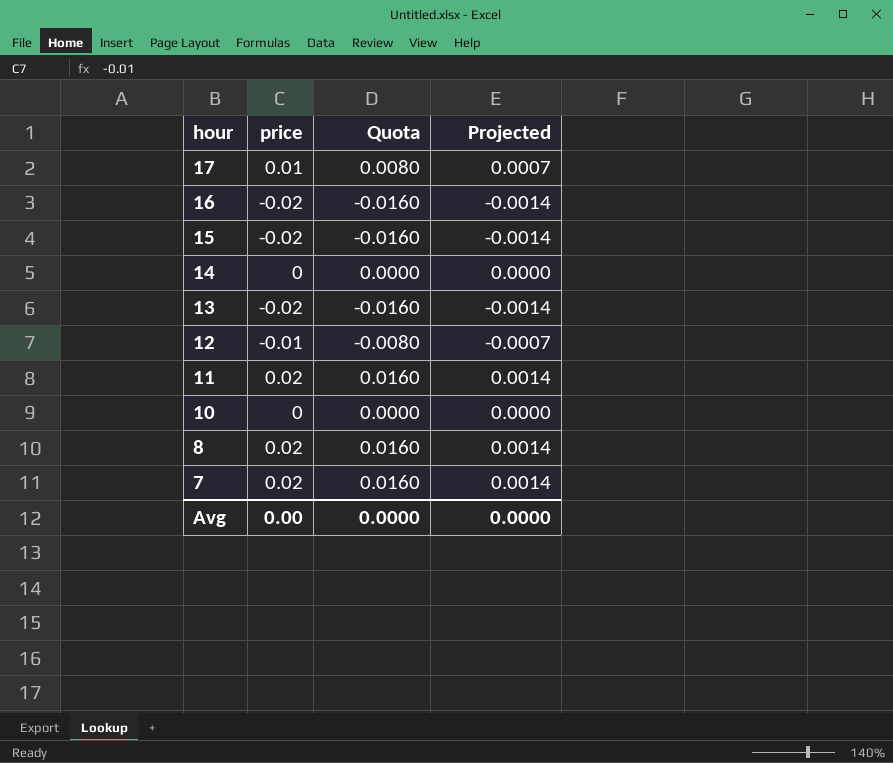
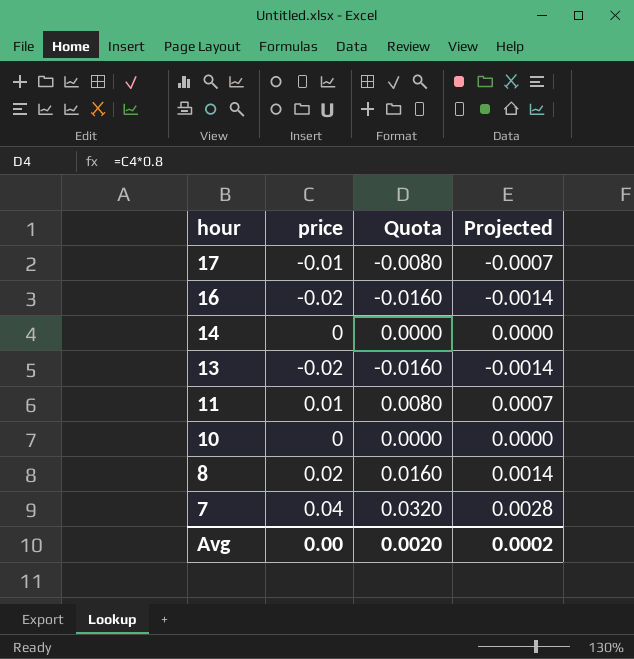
row 15: -0.02 | -0.0160 | -0.0014 -> none
row 12: -0.01 | -0.0080 | -0.0007 -> none
17 | price: 0.01 -> -0.01
17 | Quota: 0.0080 -> -0.0080
17 | Projected: 0.0007 -> -0.0007
11 | price: 0.02 -> 0.01
11 | Quota: 0.0160 -> 0.0080
11 | Projected: 0.0014 -> 0.0007
7 | price: 0.02 -> 0.04
7 | Quota: 0.0160 -> 0.0320
7 | Projected: 0.0014 -> 0.0028
Avg | Quota: 0.0000 -> 0.0020
Avg | Projected: 0.0000 -> 0.0002

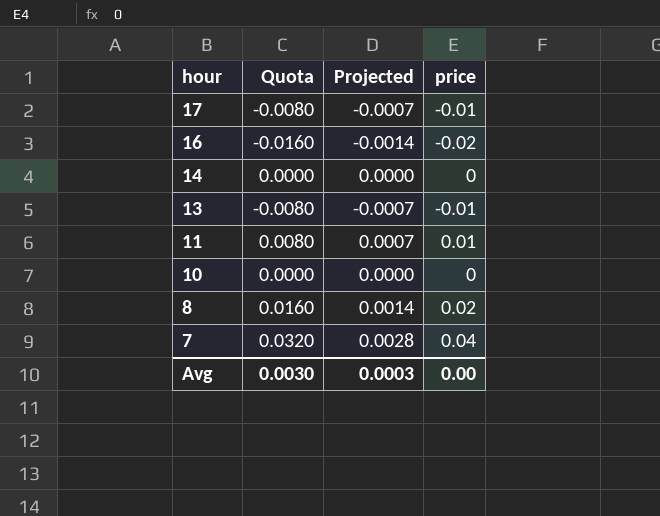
column price | position: 2 -> 4
13 | Quota: -0.0160 -> -0.0080
13 | Projected: -0.0014 -> -0.0007
13 | price: -0.02 -> -0.01
Avg | Quota: 0.0020 -> 0.0030
Avg | Projected: 0.0002 -> 0.0003

